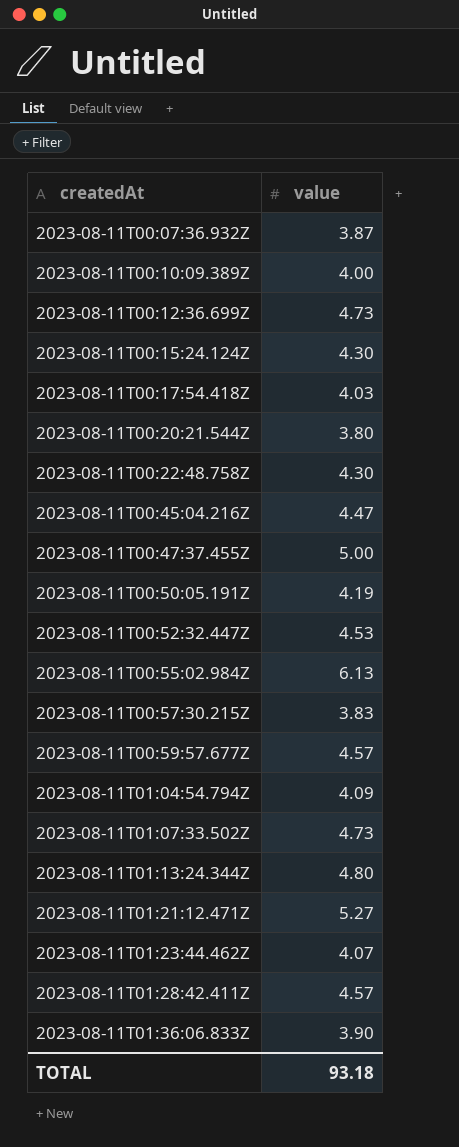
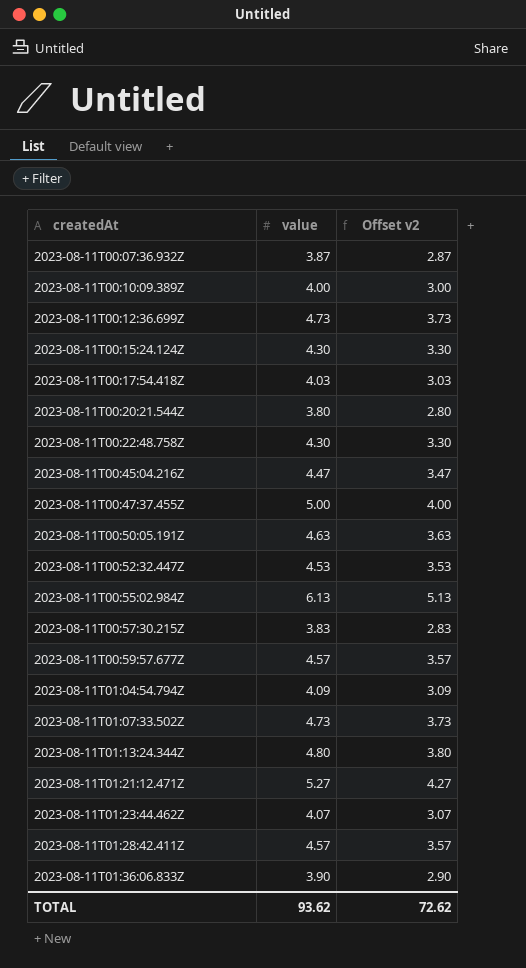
column Offset v2 | formula: none -> [value] - 1
2023-08-11T00:50:05.191Z | value: 4.19 -> 4.63
TOTAL | value: 93.18 -> 93.62

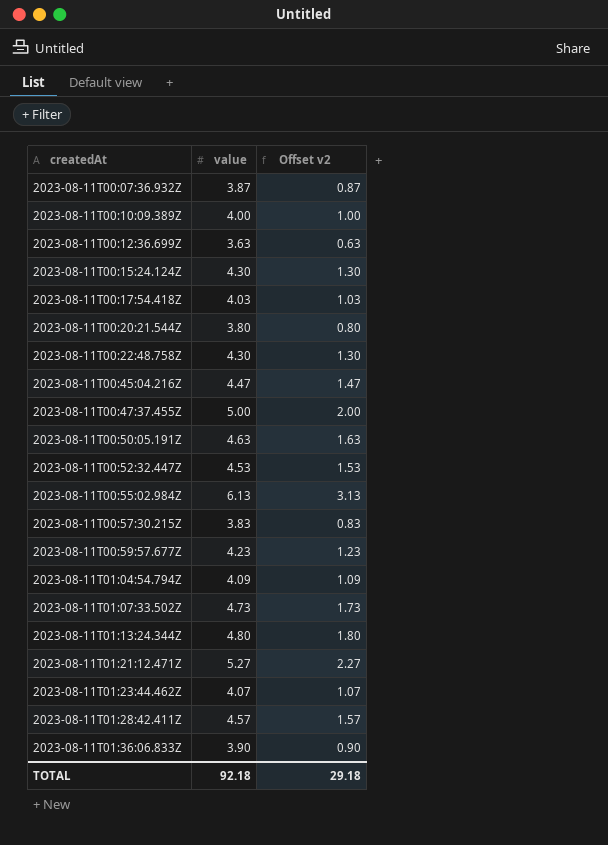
column Offset v2 | formula: [value] - 1 -> [value] - 3
2023-08-11T00:12:36.699Z | value: 4.73 -> 3.63
2023-08-11T00:59:57.677Z | value: 4.57 -> 4.23
TOTAL | value: 93.62 -> 92.18
TOTAL | Offset v2: 72.62 -> 29.18

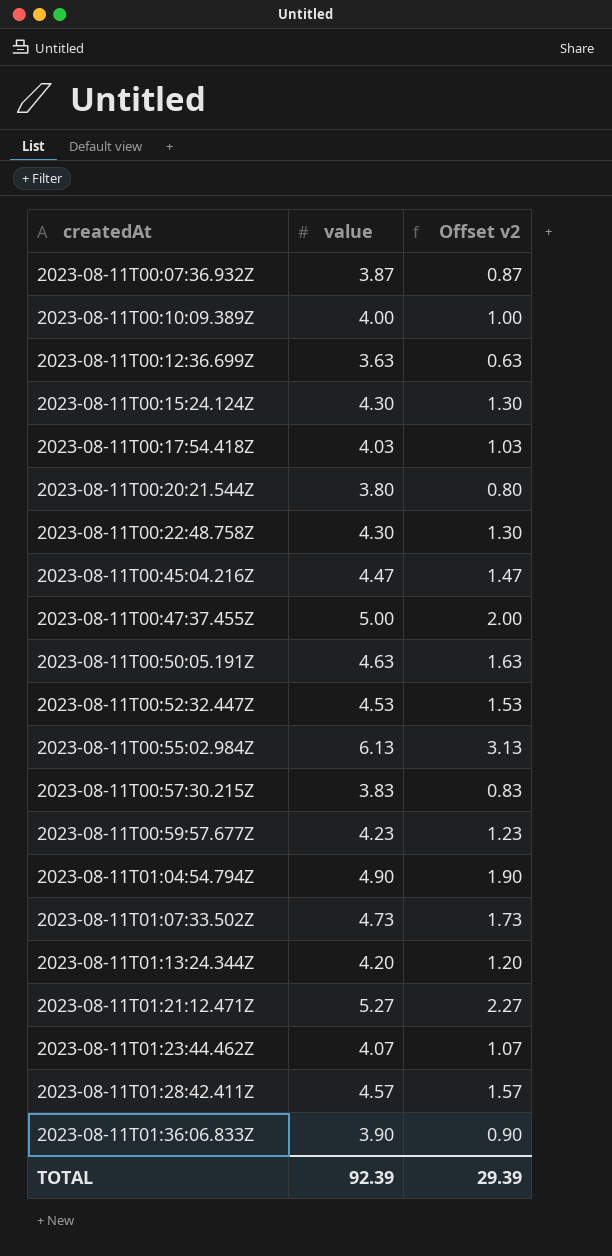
2023-08-11T01:04:54.794Z | value: 4.09 -> 4.90
2023-08-11T01:04:54.794Z | Offset v2: 1.09 -> 1.90
2023-08-11T01:13:24.344Z | value: 4.80 -> 4.20
2023-08-11T01:13:24.344Z | Offset v2: 1.80 -> 1.20
TOTAL | value: 92.18 -> 92.39
TOTAL | Offset v2: 29.18 -> 29.39

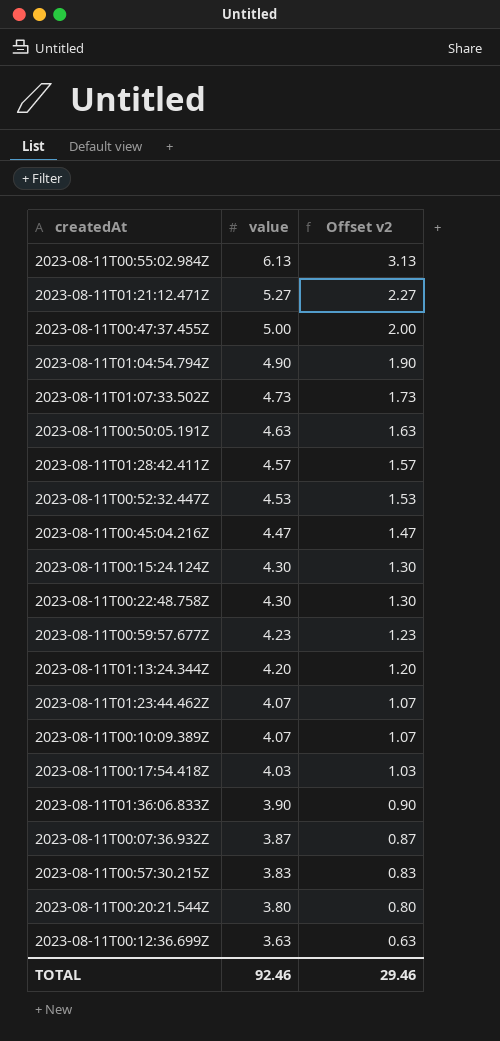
row order: createdAt ascending -> value descending
2023-08-11T00:10:09.389Z | value: 4.00 -> 4.07
2023-08-11T00:10:09.389Z | Offset v2: 1.00 -> 1.07
TOTAL | value: 92.39 -> 92.46
TOTAL | Offset v2: 29.39 -> 29.46

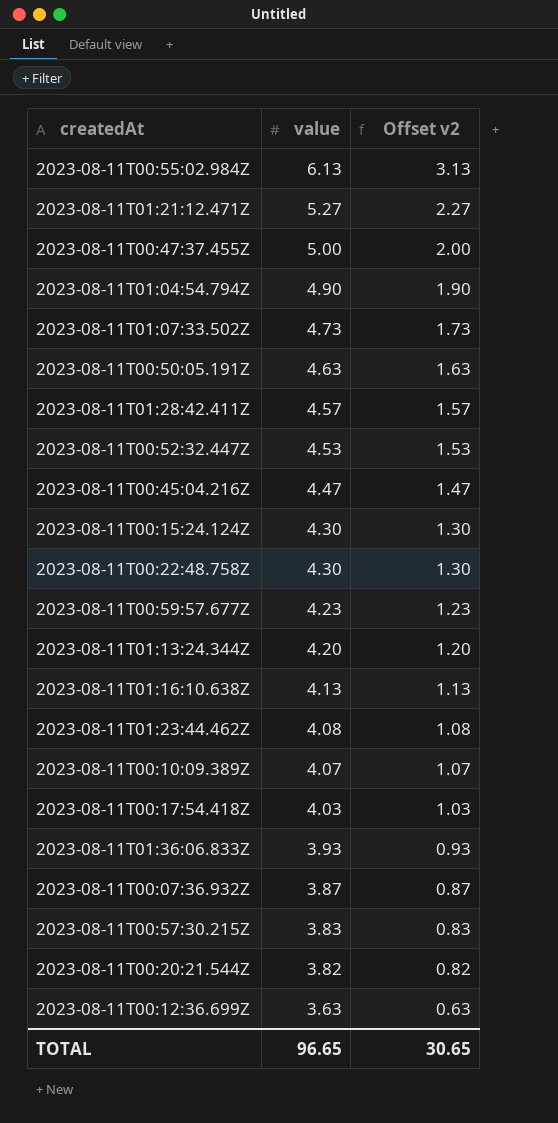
row 2023-08-11T01:16:10.638Z: none -> 4.13 | 1.13
2023-08-11T01:23:44.462Z | value: 4.07 -> 4.08
2023-08-11T01:23:44.462Z | Offset v2: 1.07 -> 1.08
2023-08-11T01:36:06.833Z | value: 3.90 -> 3.93
2023-08-11T01:36:06.833Z | Offset v2: 0.90 -> 0.93
2023-08-11T00:20:21.544Z | value: 3.80 -> 3.82
2023-08-11T00:20:21.544Z | Offset v2: 0.80 -> 0.82
TOTAL | value: 92.46 -> 96.65
TOTAL | Offset v2: 29.46 -> 30.65

